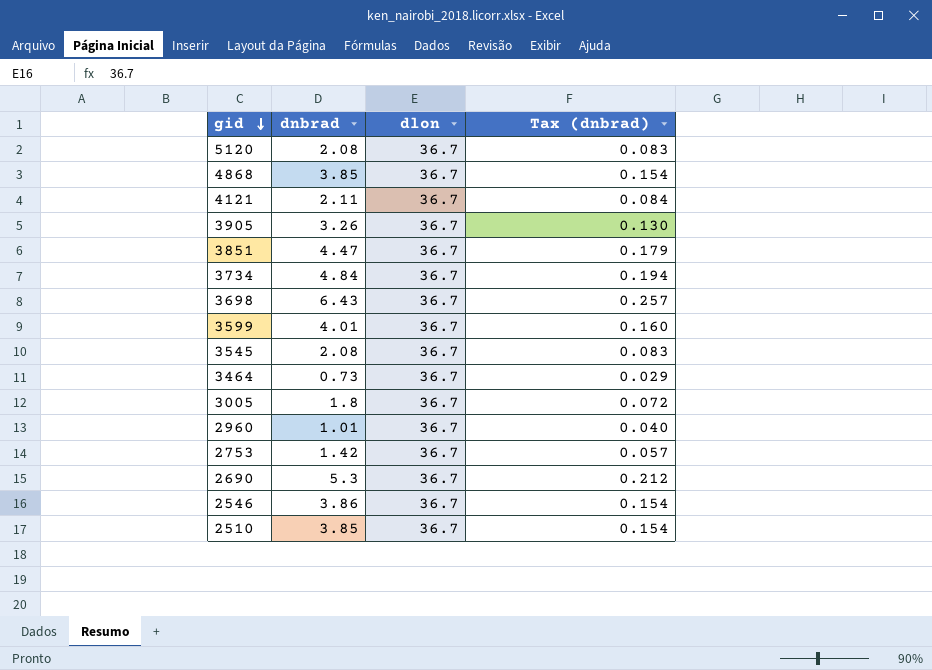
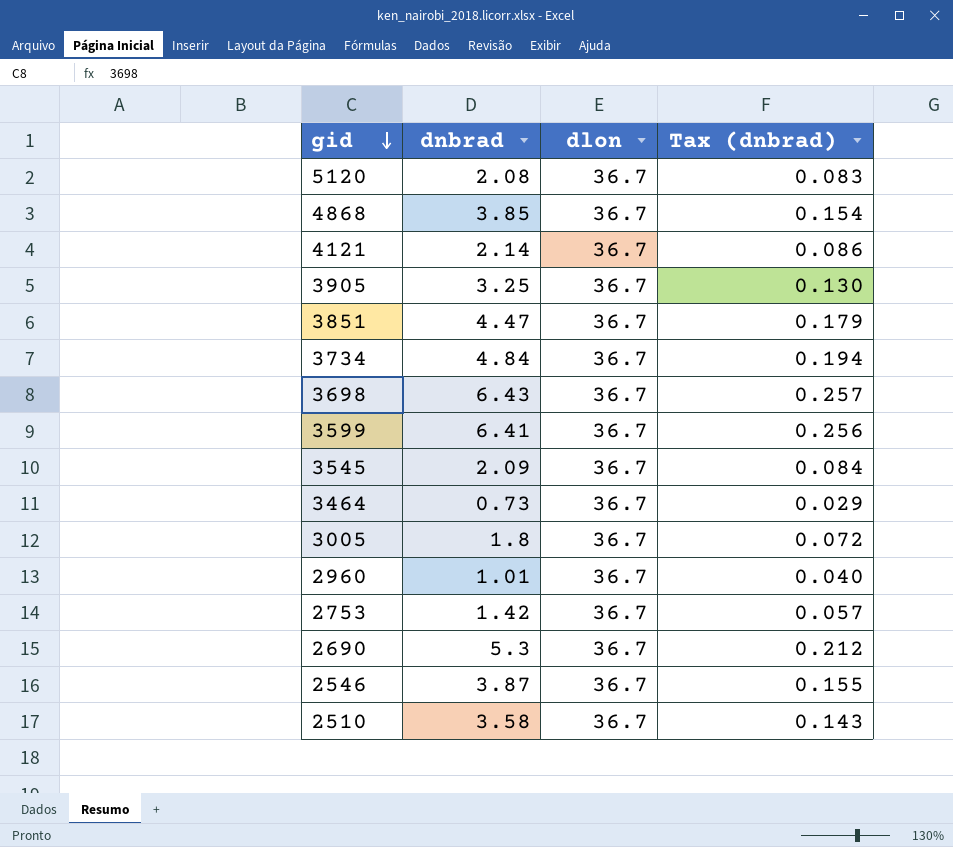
4121 | dnbrad: 2.11 -> 2.14
4121 | Tax (dnbrad): 0.084 -> 0.086
3905 | dnbrad: 3.26 -> 3.25
3599 | dnbrad: 4.01 -> 6.41
3599 | Tax (dnbrad): 0.160 -> 0.256
3545 | dnbrad: 2.08 -> 2.09
3545 | Tax (dnbrad): 0.083 -> 0.084
2546 | dnbrad: 3.86 -> 3.87
2546 | Tax (dnbrad): 0.154 -> 0.155
2510 | dnbrad: 3.85 -> 3.58
2510 | Tax (dnbrad): 0.154 -> 0.143

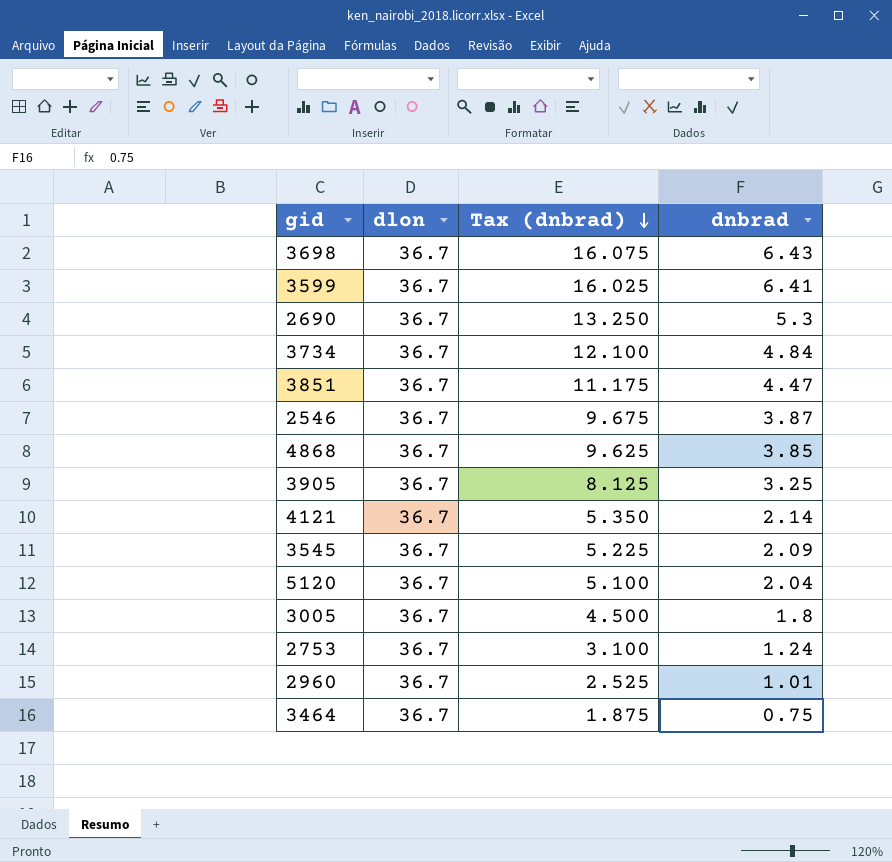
row order: gid descending -> Tax (dnbrad) descending
column Tax (dnbrad) | formula: [dnbrad] * 0.04 -> [dnbrad] * 2.5
column dnbrad | position: 2 -> 4
row 2510: 3.58 | 36.7 | 0.143 -> none
5120 | dnbrad: 2.08 -> 2.04
2753 | dnbrad: 1.42 -> 1.24
3464 | dnbrad: 0.73 -> 0.75

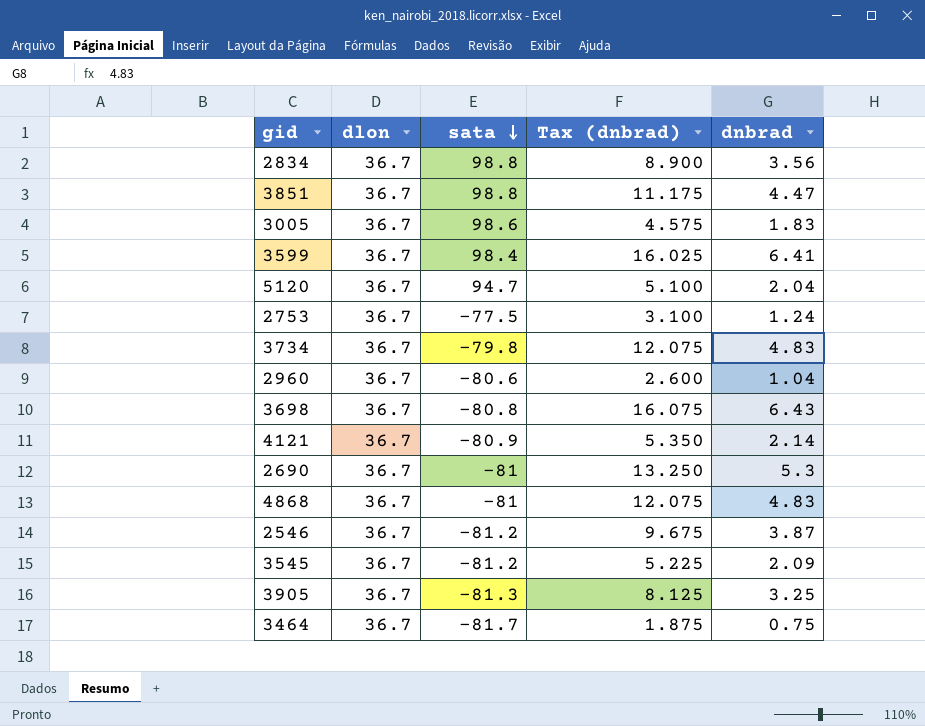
row order: Tax (dnbrad) descending -> sata descending
column sata | position: none -> 3
row 2834: none -> 36.7 | 98.8 | 8.900 | 3.56
3005 | Tax (dnbrad): 4.500 -> 4.575
3005 | dnbrad: 1.8 -> 1.83
3734 | Tax (dnbrad): 12.100 -> 12.075
3734 | dnbrad: 4.84 -> 4.83
2960 | Tax (dnbrad): 2.525 -> 2.600
2960 | dnbrad: 1.01 -> 1.04
4868 | Tax (dnbrad): 9.625 -> 12.075
4868 | dnbrad: 3.85 -> 4.83

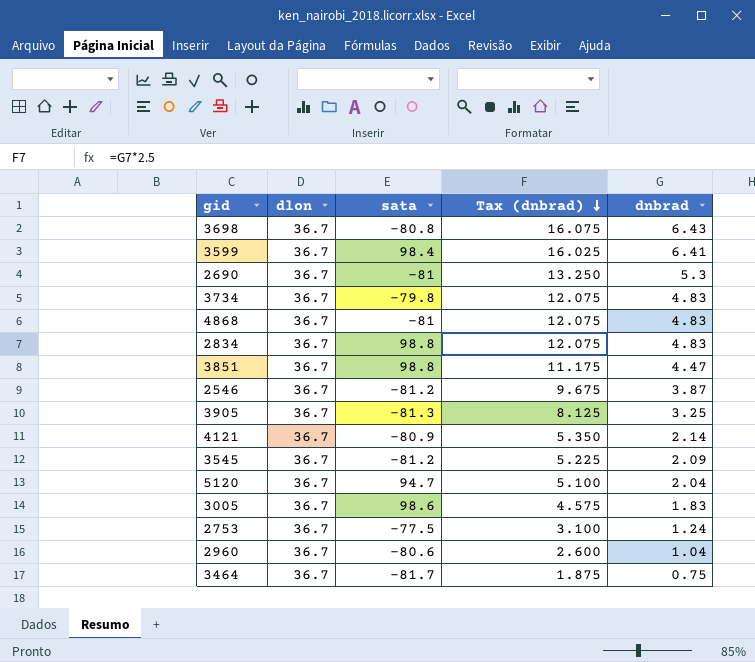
row order: sata descending -> Tax (dnbrad) descending
2834 | Tax (dnbrad): 8.900 -> 12.075
2834 | dnbrad: 3.56 -> 4.83

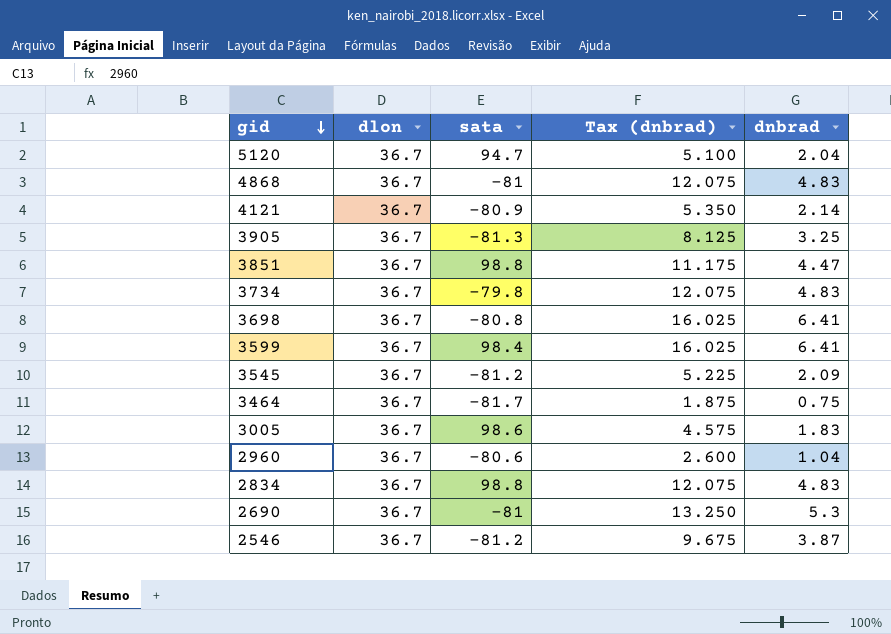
row order: Tax (dnbrad) descending -> gid descending
row 2753: 36.7 | -77.5 | 3.100 | 1.24 -> none
3698 | Tax (dnbrad): 16.075 -> 16.025
3698 | dnbrad: 6.43 -> 6.41

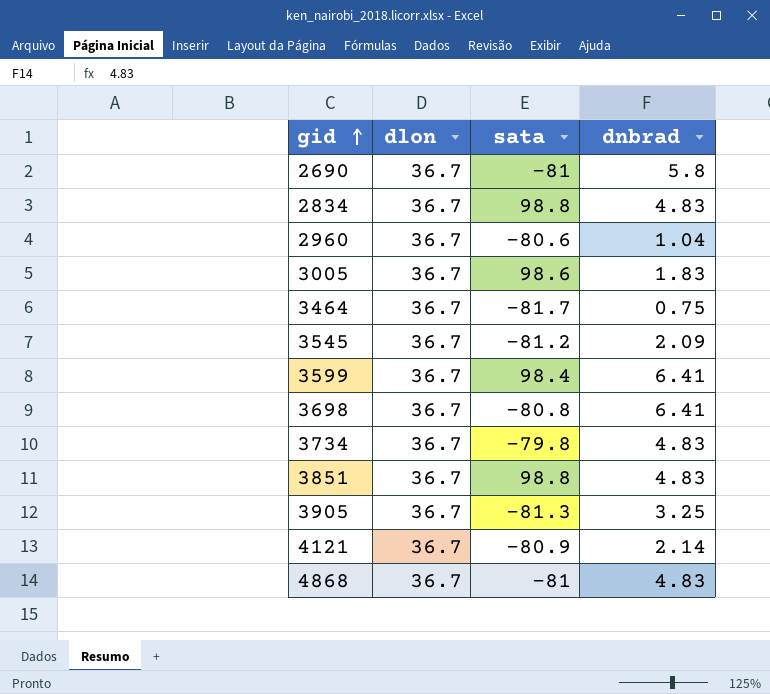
row order: gid descending -> gid ascending
column Tax (dnbrad) | formula: [dnbrad] * 2.5 -> none
row 5120: 36.7 | 94.7 | 5.100 | 2.04 -> none
row 2546: 36.7 | -81.2 | 9.675 | 3.87 -> none
2690 | dnbrad: 5.3 -> 5.8
3851 | dnbrad: 4.47 -> 4.83

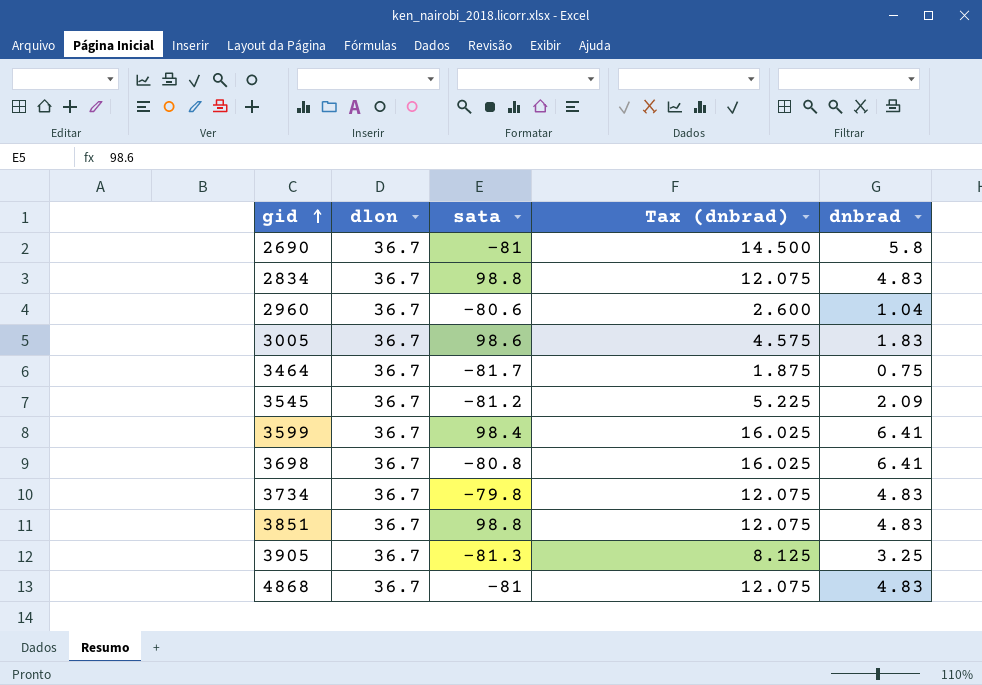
column Tax (dnbrad) | formula: none -> [dnbrad] * 2.5
row 4121: 36.7 | -80.9 | 2.14 -> none

